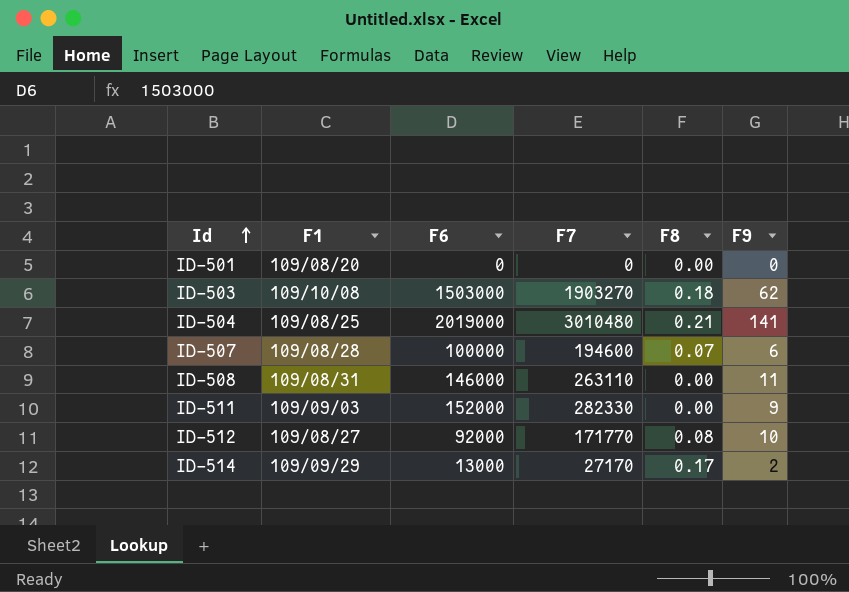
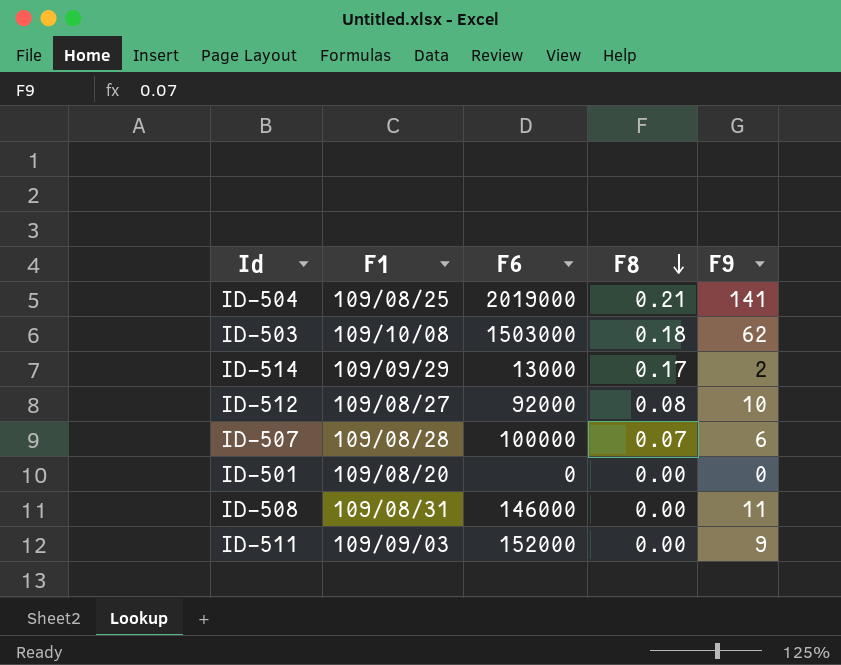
row order: Id ascending -> F8 descending
column F7 | position: 4 -> none

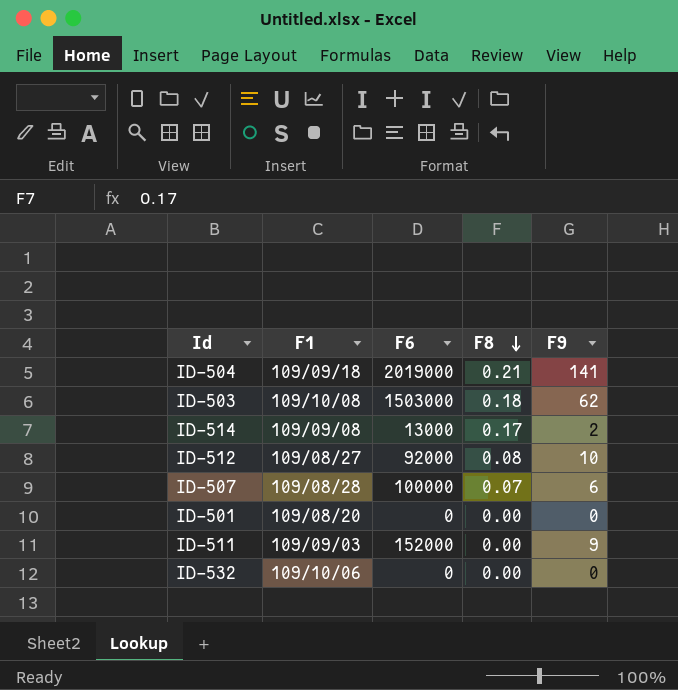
row ID-508: 109/08/31 | 146000 | 0.00 | 11 -> none
ID-504 | F1: 109/08/25 -> 109/09/18
ID-514 | F1: 109/09/29 -> 109/09/08
row ID-532: none -> 109/10/06 | 0 | 0.00 | 0

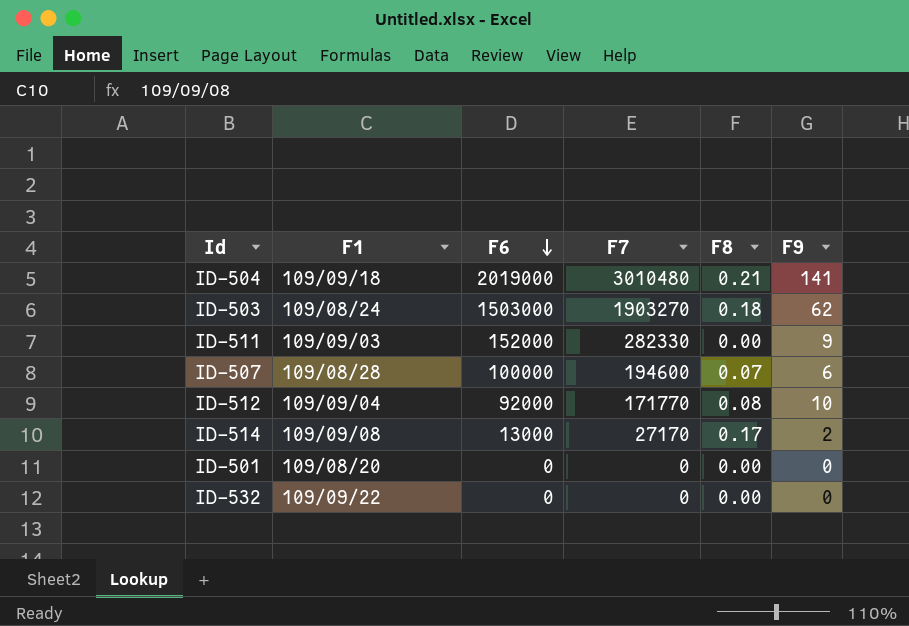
row order: F8 descending -> F6 descending
column F7 | position: none -> 4
ID-503 | F1: 109/10/08 -> 109/08/24
ID-512 | F1: 109/08/27 -> 109/09/04
ID-532 | F1: 109/10/06 -> 109/09/22

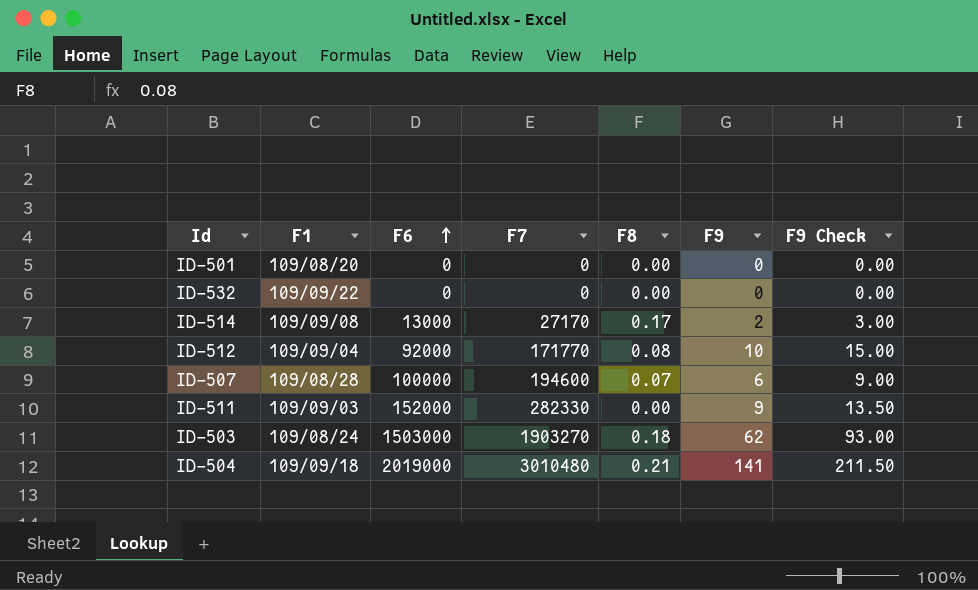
row order: F6 descending -> F6 ascending
column F9 Check | formula: none -> [F9] * 1.5

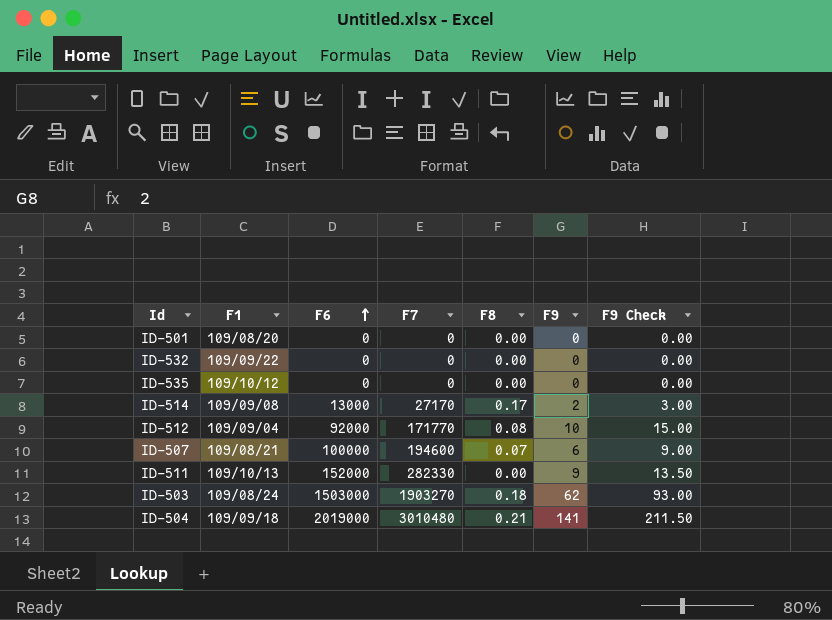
row ID-535: none -> 109/10/12 | 0 | 0 | 0.00 | 0 | 0.00
ID-507 | F1: 109/08/28 -> 109/08/21
ID-511 | F1: 109/09/03 -> 109/10/13

